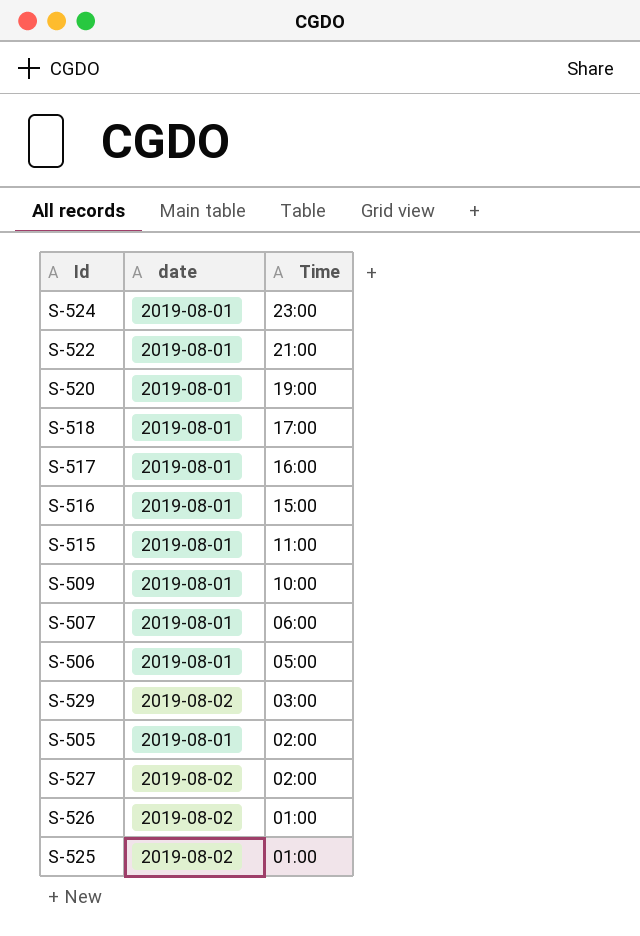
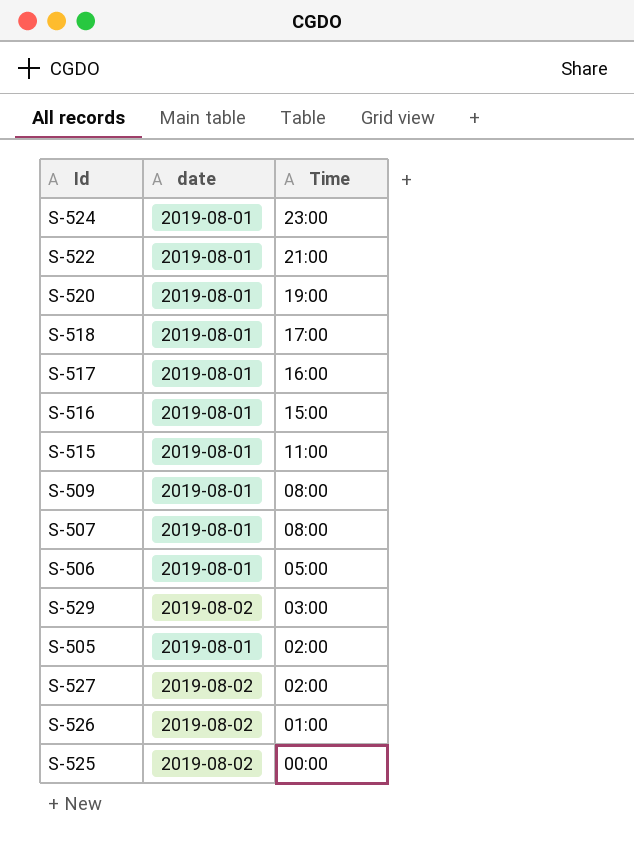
S-509 | Time: 10:00 -> 08:00
S-507 | Time: 06:00 -> 08:00
S-525 | Time: 01:00 -> 00:00

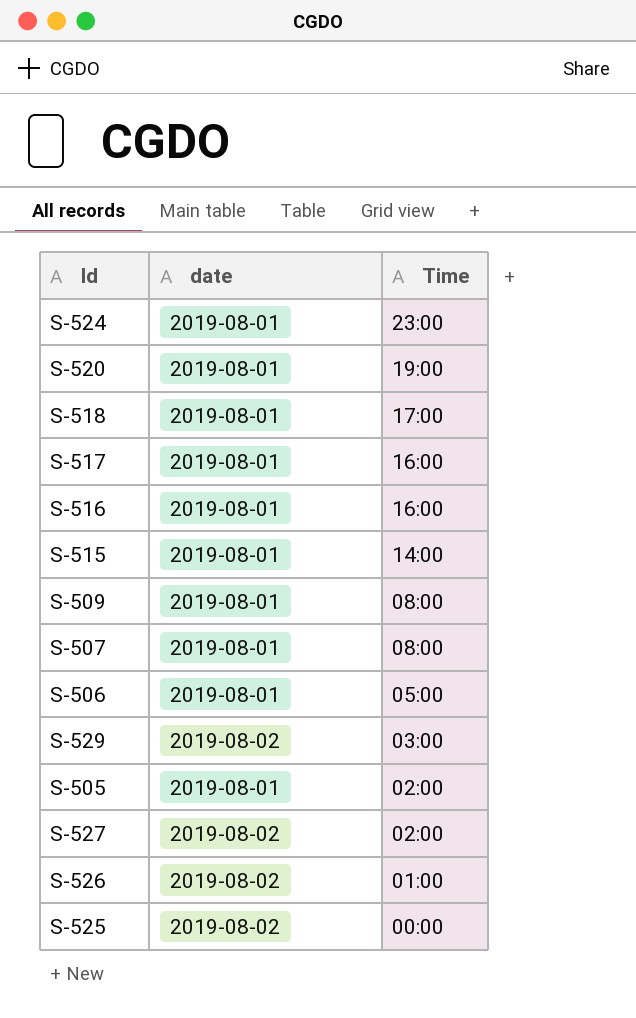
row S-522: 2019-08-01 | 21:00 -> none
S-516 | Time: 15:00 -> 16:00
S-515 | Time: 11:00 -> 14:00

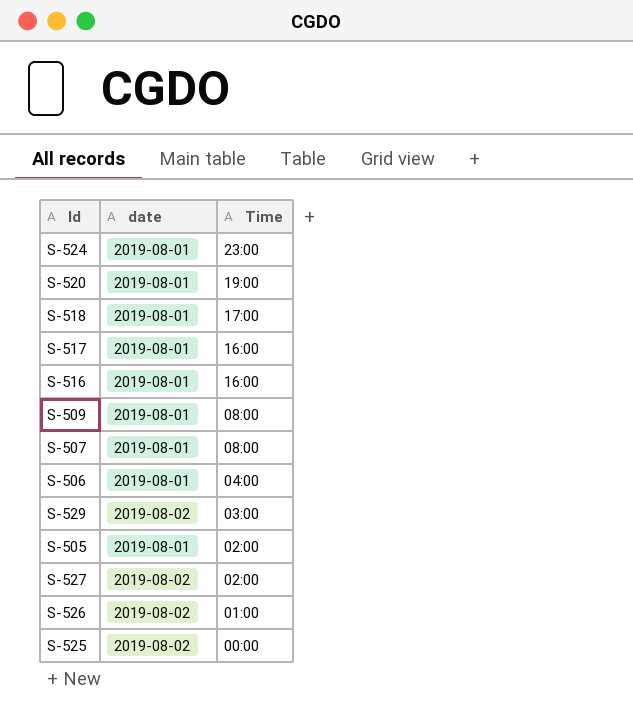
row S-515: 2019-08-01 | 14:00 -> none
S-506 | Time: 05:00 -> 04:00

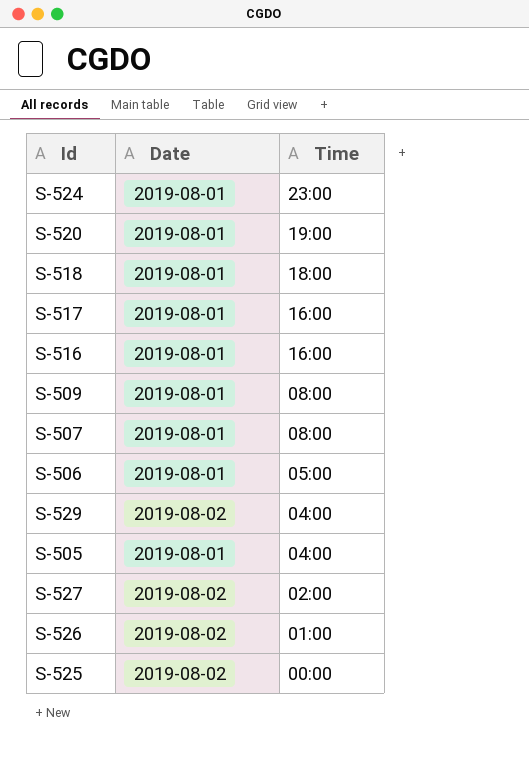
column name: date -> Date
S-518 | Time: 17:00 -> 18:00
S-506 | Time: 04:00 -> 05:00
S-529 | Time: 03:00 -> 04:00
S-505 | Time: 02:00 -> 04:00

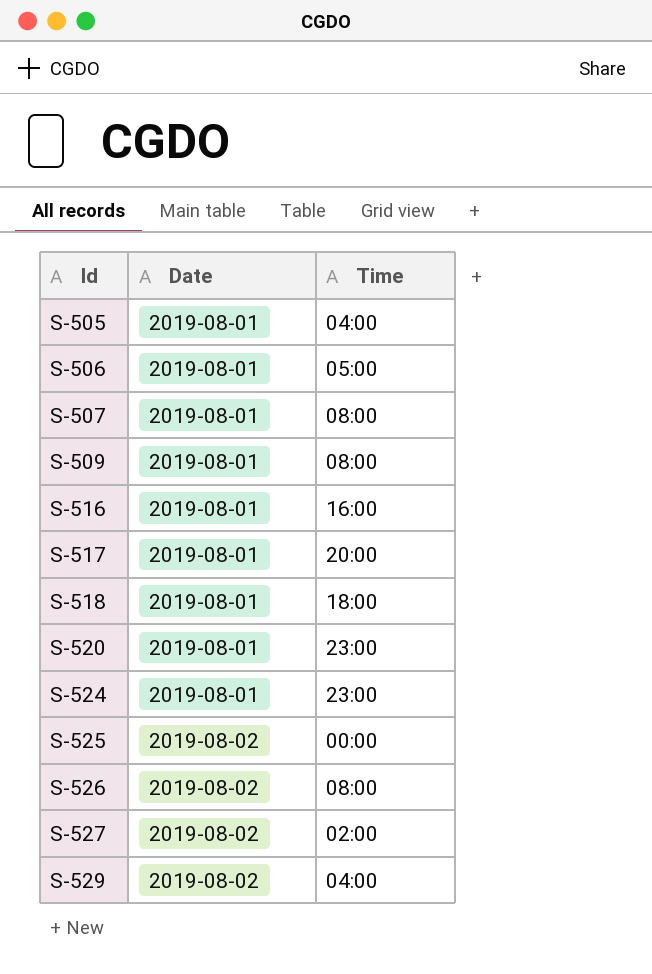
row order: Time descending -> Id ascending
S-517 | Time: 16:00 -> 20:00
S-520 | Time: 19:00 -> 23:00
S-526 | Time: 01:00 -> 08:00

